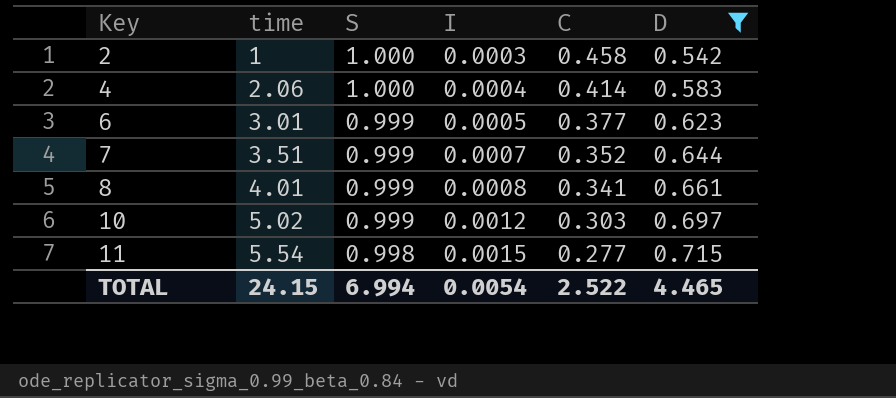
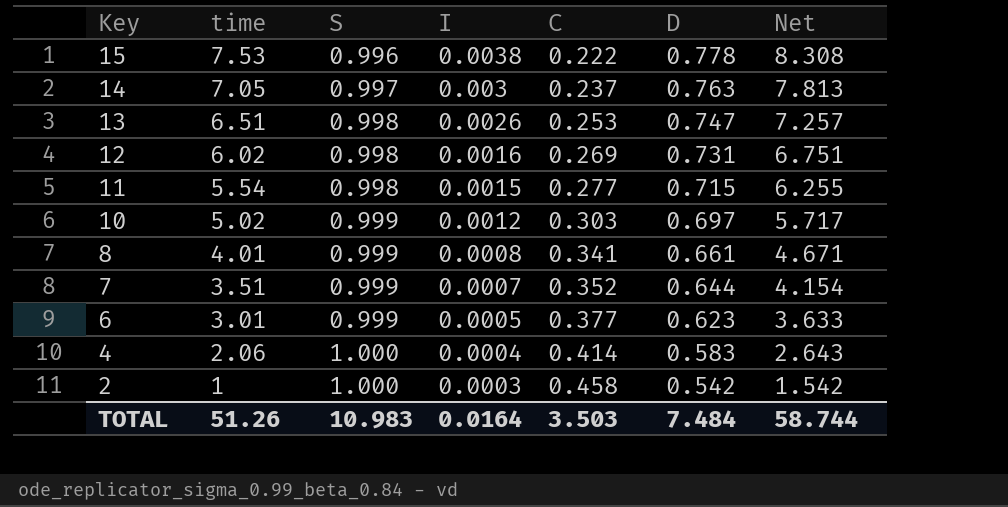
filter: D <= 0.715 -> none
row order: Key ascending -> Key descending
column Net | formula: none -> [time] + [D]
TOTAL | time: 24.15 -> 51.26
TOTAL | S: 6.994 -> 10.983
TOTAL | I: 0.0054 -> 0.0164
TOTAL | C: 2.522 -> 3.503
TOTAL | D: 4.465 -> 7.484

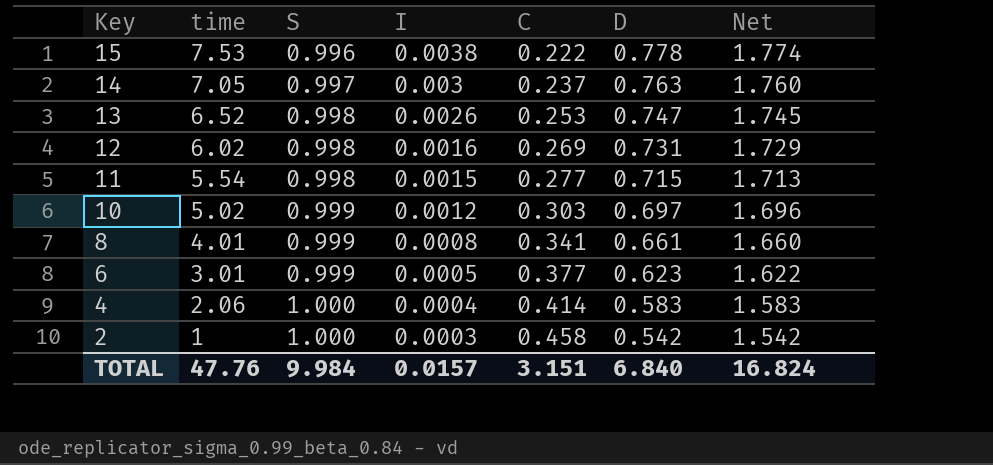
column Net | formula: [time] + [D] -> [S] + [D]
row 7: 3.51 | 0.999 | 0.0007 | 0.352 | 0.644 | 4.154 -> none
13 | time: 6.51 -> 6.52
TOTAL | time: 51.26 -> 47.76
TOTAL | S: 10.983 -> 9.984
TOTAL | I: 0.0164 -> 0.0157
TOTAL | C: 3.503 -> 3.151
TOTAL | D: 7.484 -> 6.840
TOTAL | Net: 58.744 -> 16.824

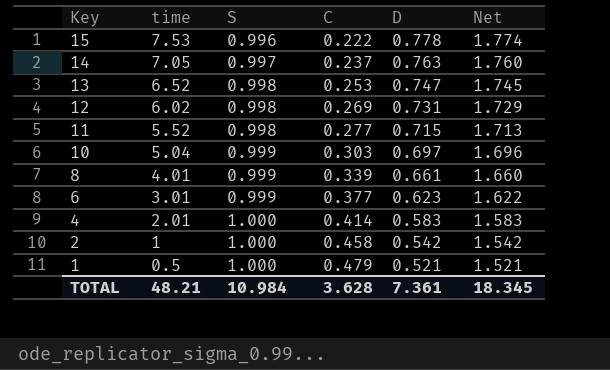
column I | position: 4 -> none
11 | time: 5.54 -> 5.52
10 | time: 5.02 -> 5.04
8 | C: 0.341 -> 0.339
4 | time: 2.06 -> 2.01
row 1: none -> 0.5 | 1.000 | 0.479 | 0.521 | 1.521
TOTAL | time: 47.76 -> 48.21
TOTAL | S: 9.984 -> 10.984
TOTAL | C: 3.151 -> 3.628
TOTAL | D: 6.840 -> 7.361
TOTAL | Net: 16.824 -> 18.345

